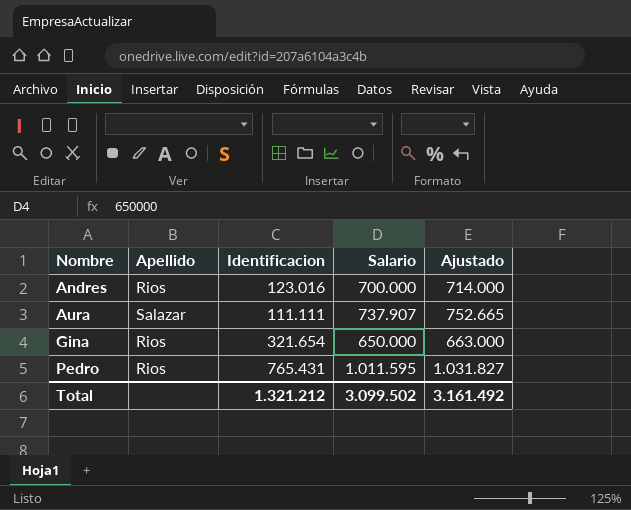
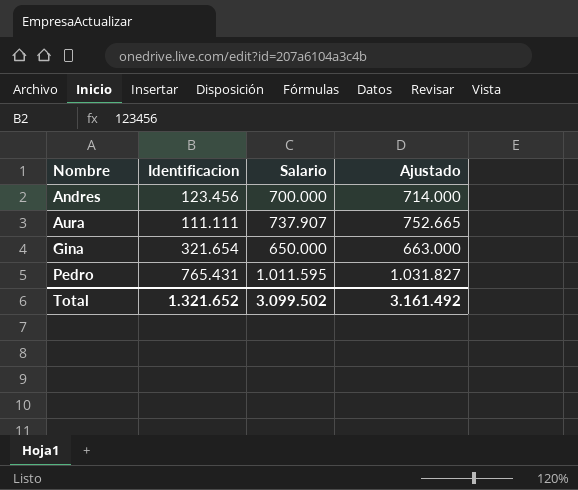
column Apellido | position: 2 -> none
Andres | Identificacion: 123.016 -> 123.456
Total | Identificacion: 1.321.212 -> 1.321.652

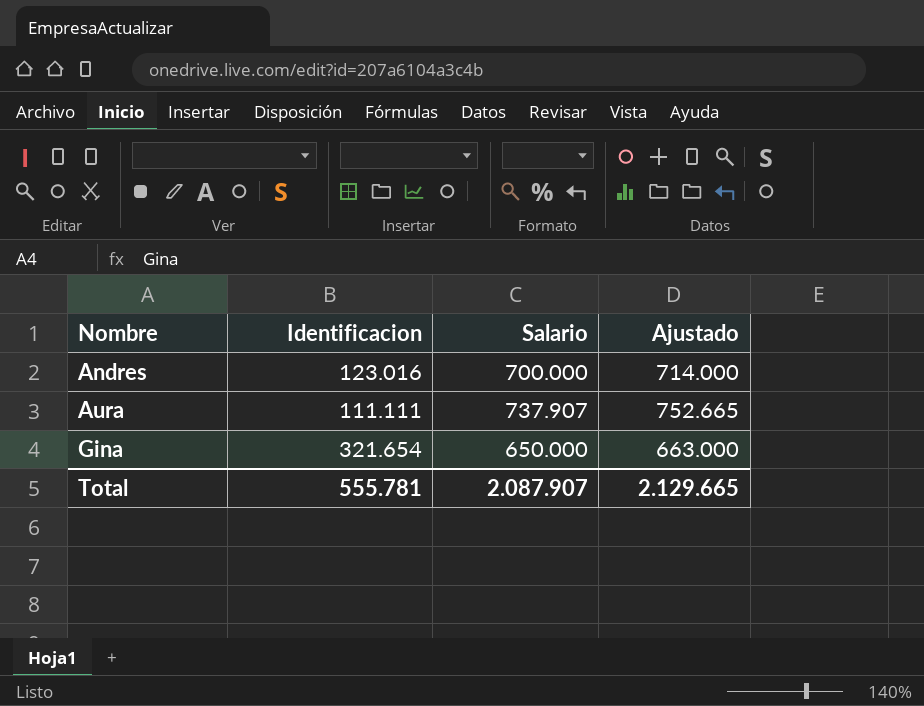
row Pedro: 765.431 | 1.011.595 | 1.031.827 -> none
Andres | Identificacion: 123.456 -> 123.016
Total | Identificacion: 1.321.652 -> 555.781
Total | Salario: 3.099.502 -> 2.087.907
Total | Ajustado: 3.161.492 -> 2.129.665

